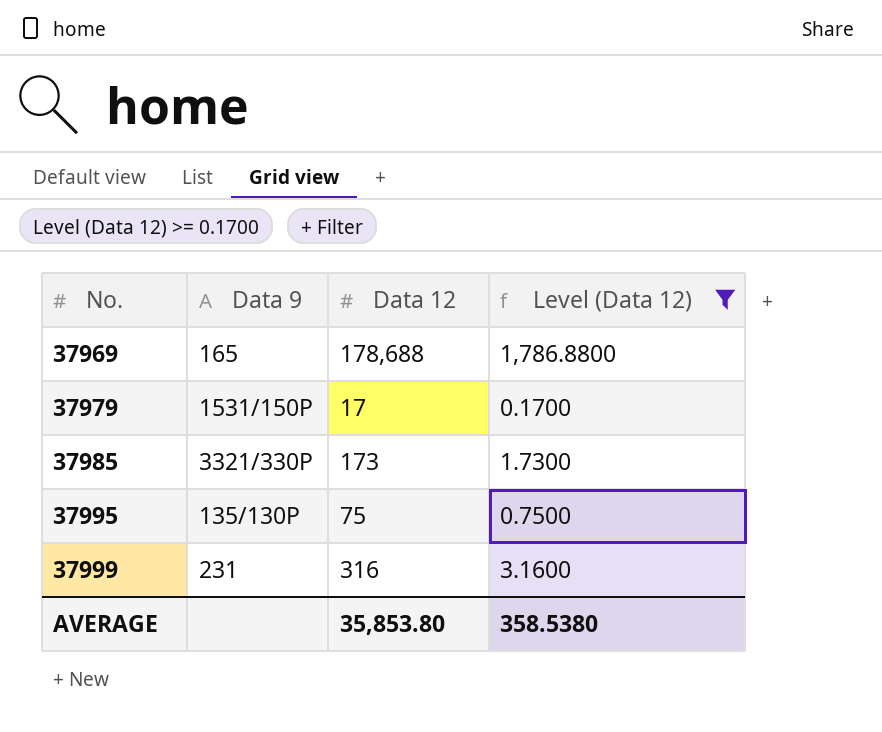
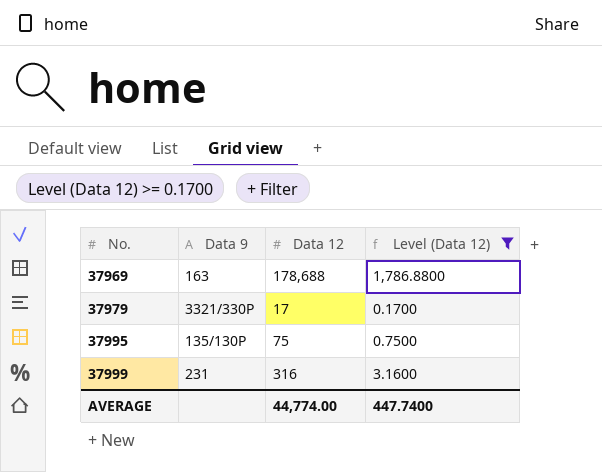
row 37985: 3321/330P | 173 | 1.7300 -> none
37969 | Data 9: 165 -> 163
37979 | Data 9: 1531/150P -> 3321/330P
AVERAGE | Data 12: 35,853.80 -> 44,774.00
AVERAGE | Level (Data 12): 358.5380 -> 447.7400

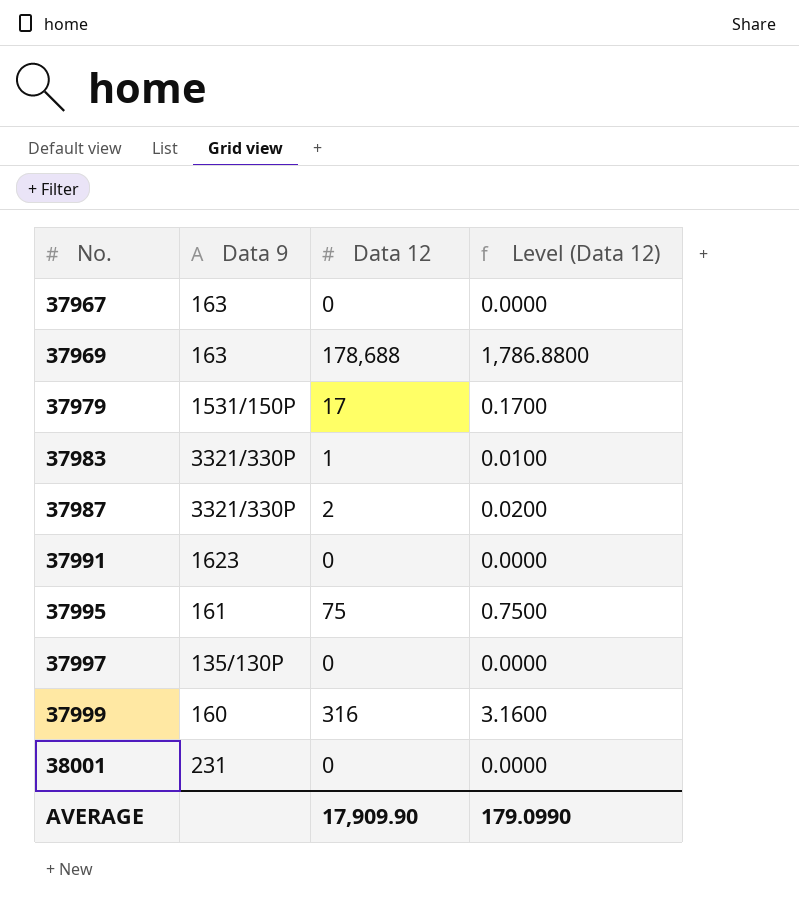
filter: Level (Data 12) >= 0.1700 -> none
37979 | Data 9: 3321/330P -> 1531/150P
37995 | Data 9: 135/130P -> 161
37999 | Data 9: 231 -> 160
AVERAGE | Data 12: 44,774.00 -> 17,909.90
AVERAGE | Level (Data 12): 447.7400 -> 179.0990

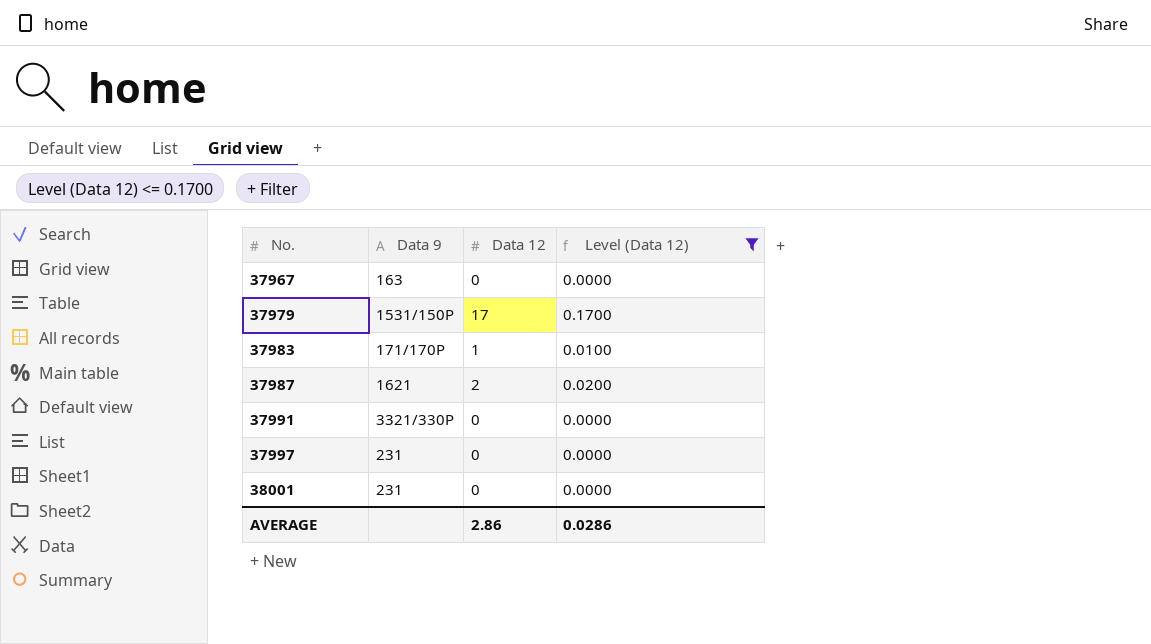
filter: none -> Level (Data 12) <= 0.1700
37983 | Data 9: 3321/330P -> 171/170P
37987 | Data 9: 3321/330P -> 1621
37991 | Data 9: 1623 -> 3321/330P
37997 | Data 9: 135/130P -> 231
AVERAGE | Data 12: 17,909.90 -> 2.86
AVERAGE | Level (Data 12): 179.0990 -> 0.0286

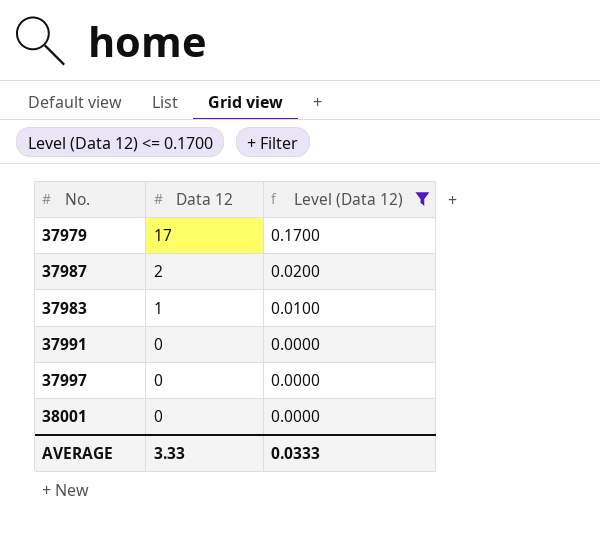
row order: No. ascending -> Data 12 descending
column Data 9 | position: 2 -> none
row 37967: 163 | 0 | 0.0000 -> none
AVERAGE | Data 12: 2.86 -> 3.33
AVERAGE | Level (Data 12): 0.0286 -> 0.0333

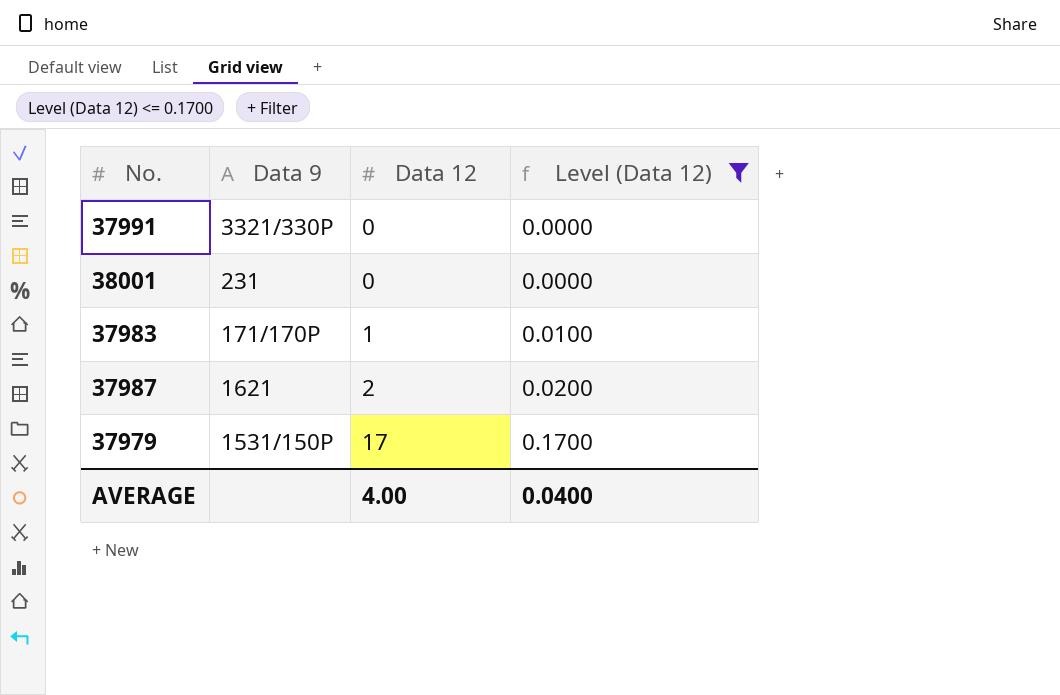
row order: Data 12 descending -> Data 12 ascending
column Data 9 | position: none -> 2
row 37997: 0 | 0.0000 -> none
AVERAGE | Data 12: 3.33 -> 4.00
AVERAGE | Level (Data 12): 0.0333 -> 0.0400

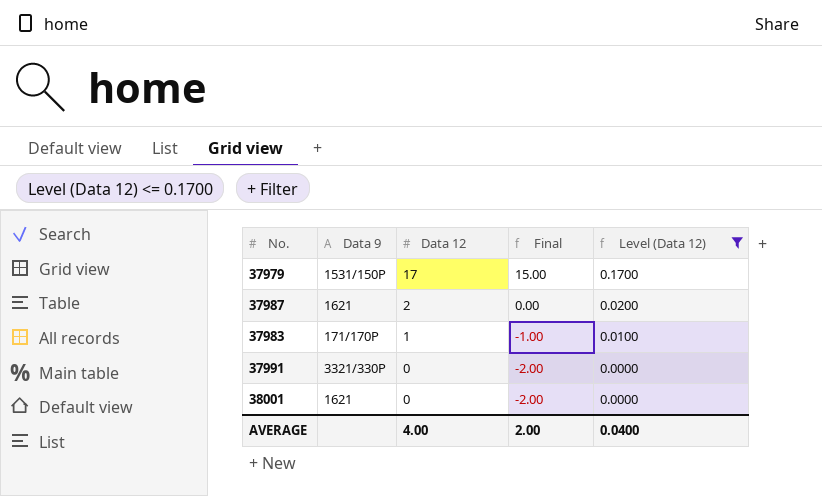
row order: Data 12 ascending -> Data 12 descending
column Final | formula: none -> [Data 12] - 2
38001 | Data 9: 231 -> 1621

